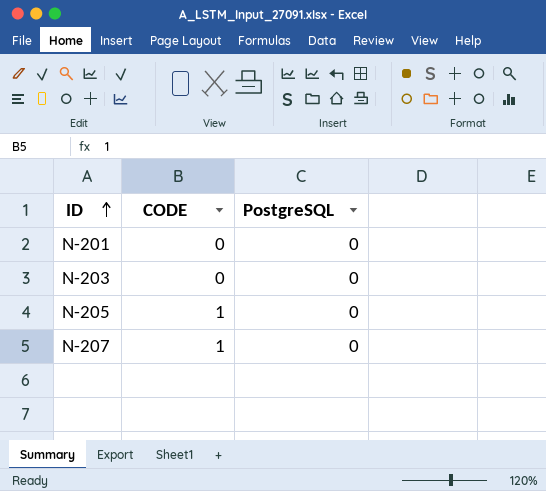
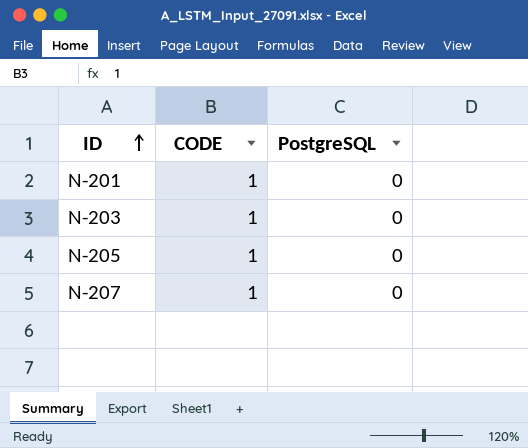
N-201 | CODE: 0 -> 1
N-203 | CODE: 0 -> 1

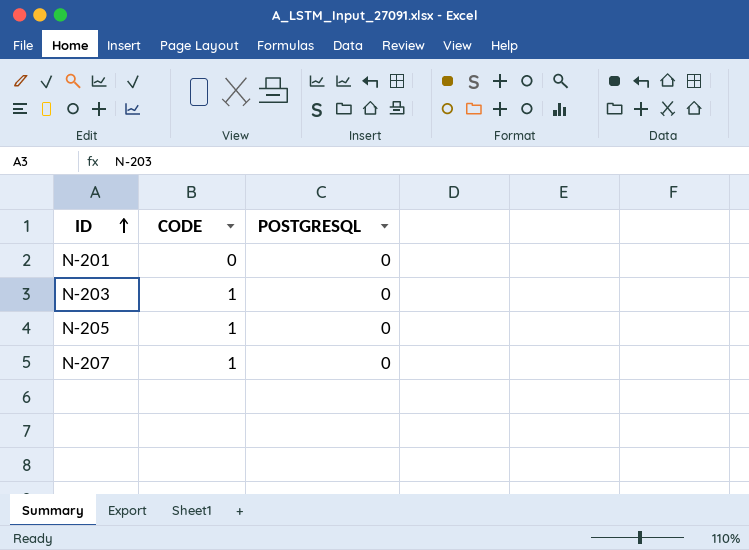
column name: PostgreSQL -> POSTGRESQL
N-201 | CODE: 1 -> 0

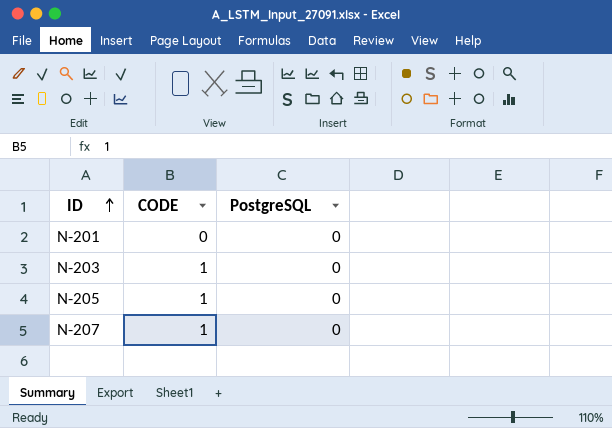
column name: POSTGRESQL -> PostgreSQL

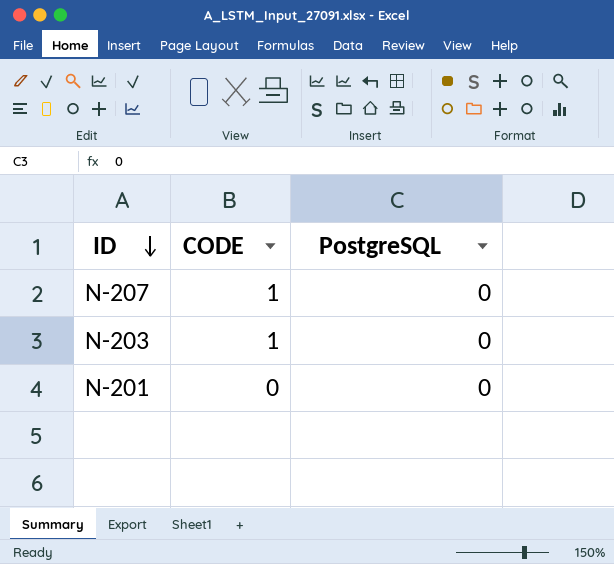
row order: ID ascending -> ID descending
row N-205: 1 | 0 -> none

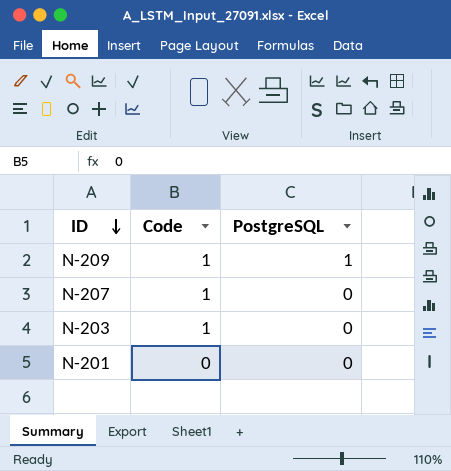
column name: CODE -> Code
row N-209: none -> 1 | 1

